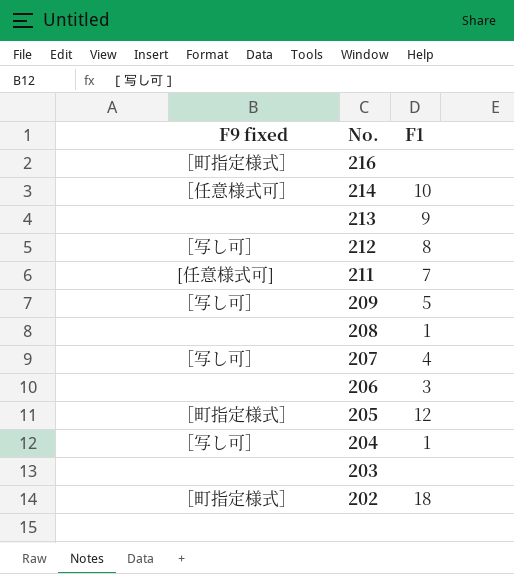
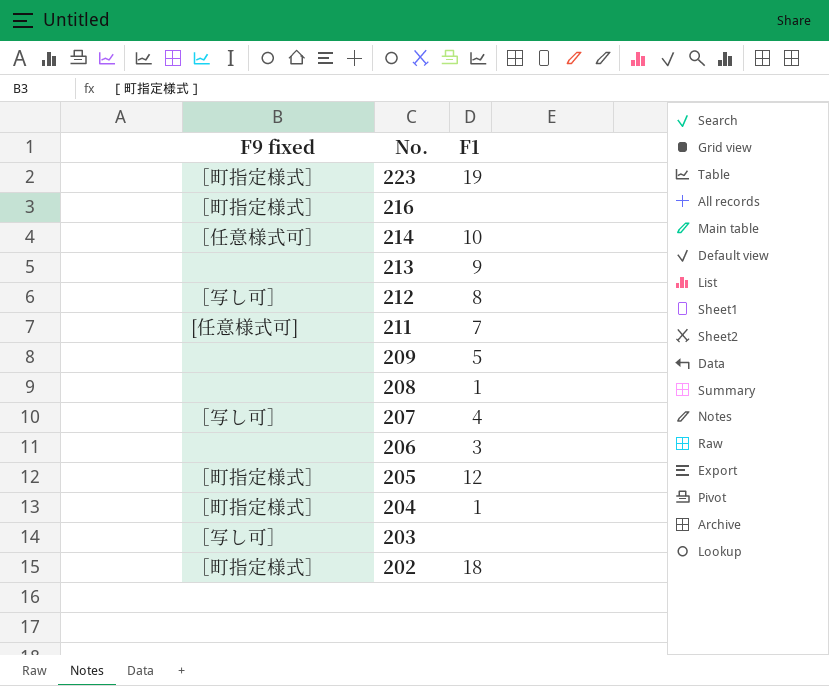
row 223: none -> ［町指定様式］ | 19
209 | F9 fixed: ［写し可］ -> none
204 | F9 fixed: ［写し可］ -> ［町指定様式］
203 | F9 fixed: none -> ［写し可］

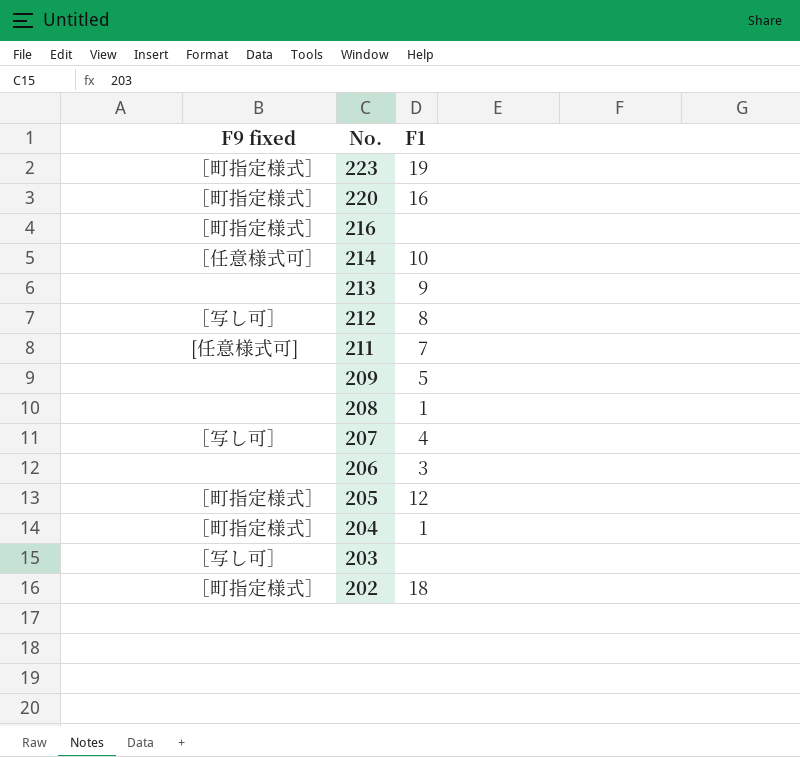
row 220: none -> ［町指定様式］ | 16

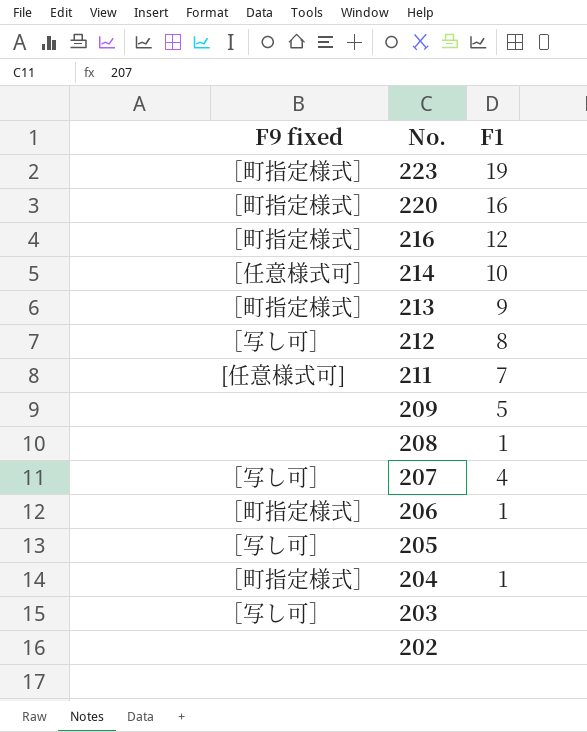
216 | F1: none -> 12
213 | F9 fixed: none -> ［町指定様式］
206 | F9 fixed: none -> ［町指定様式］
206 | F1: 3 -> 1
205 | F9 fixed: ［町指定様式］ -> ［写し可］
205 | F1: 12 -> none
202 | F9 fixed: ［町指定様式］ -> none
202 | F1: 18 -> none

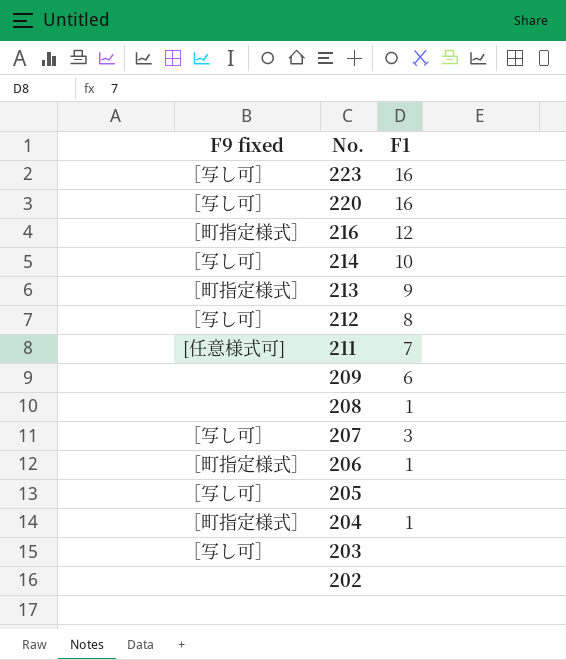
223 | F9 fixed: ［町指定様式］ -> ［写し可］
223 | F1: 19 -> 16
220 | F9 fixed: ［町指定様式］ -> ［写し可］
214 | F9 fixed: ［任意様式可］ -> ［写し可］
209 | F1: 5 -> 6
207 | F1: 4 -> 3

